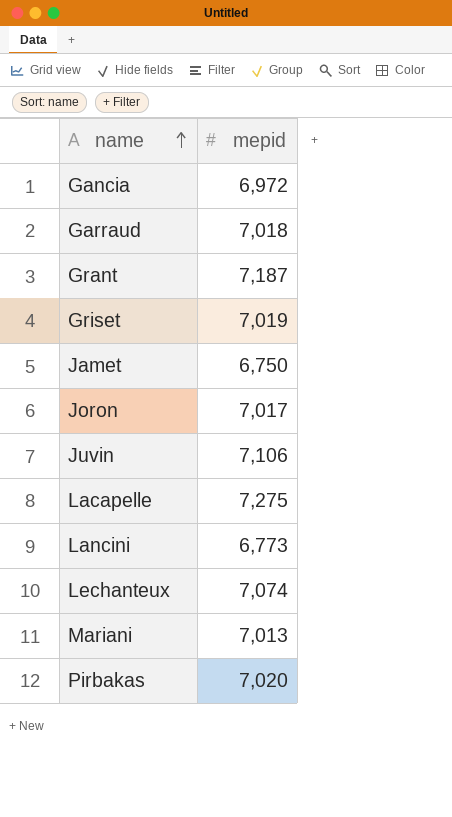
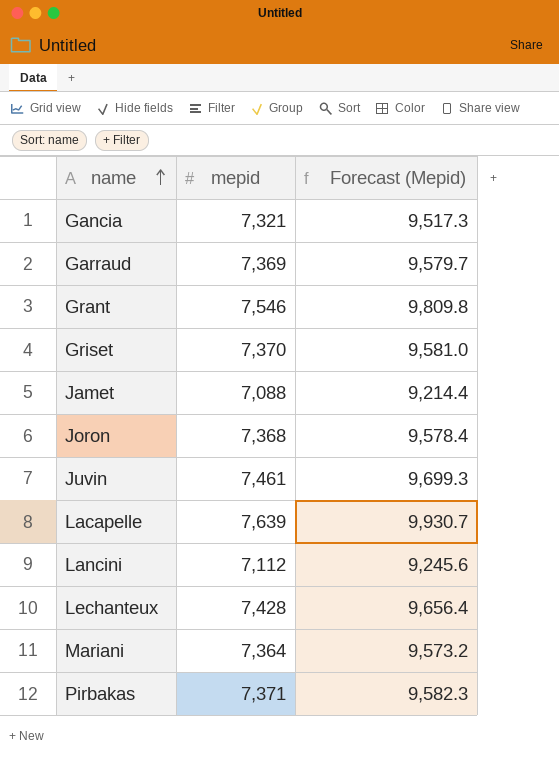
column Forecast (Mepid) | formula: none -> [mepid] * 1.3
Gancia | mepid: 6,972 -> 7,321
Garraud | mepid: 7,018 -> 7,369
Grant | mepid: 7,187 -> 7,546
Griset | mepid: 7,019 -> 7,370
Jamet | mepid: 6,750 -> 7,088
Joron | mepid: 7,017 -> 7,368
Juvin | mepid: 7,106 -> 7,461
Lacapelle | mepid: 7,275 -> 7,639
Lancini | mepid: 6,773 -> 7,112
Lechanteux | mepid: 7,074 -> 7,428
Mariani | mepid: 7,013 -> 7,364
Pirbakas | mepid: 7,020 -> 7,371

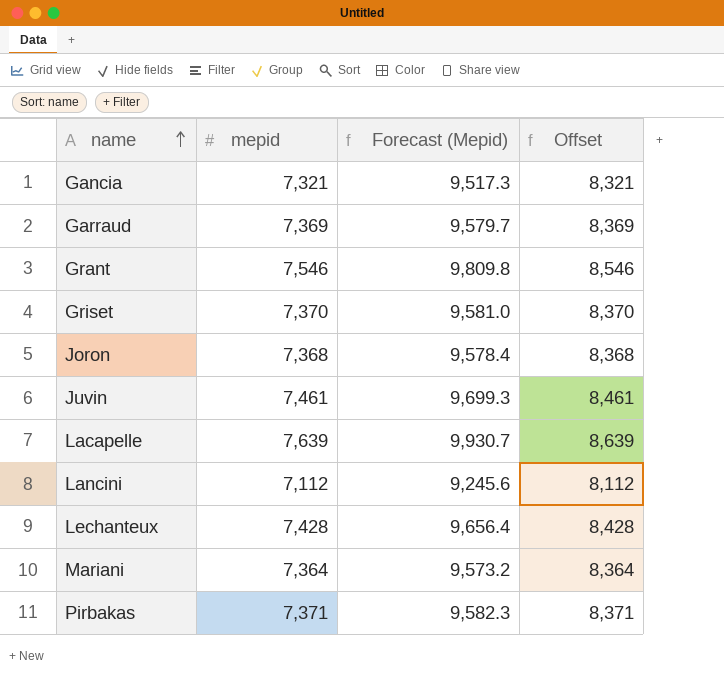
column Offset | formula: none -> [mepid] + 1000
row Jamet: 7,088 | 9,214.4 -> none

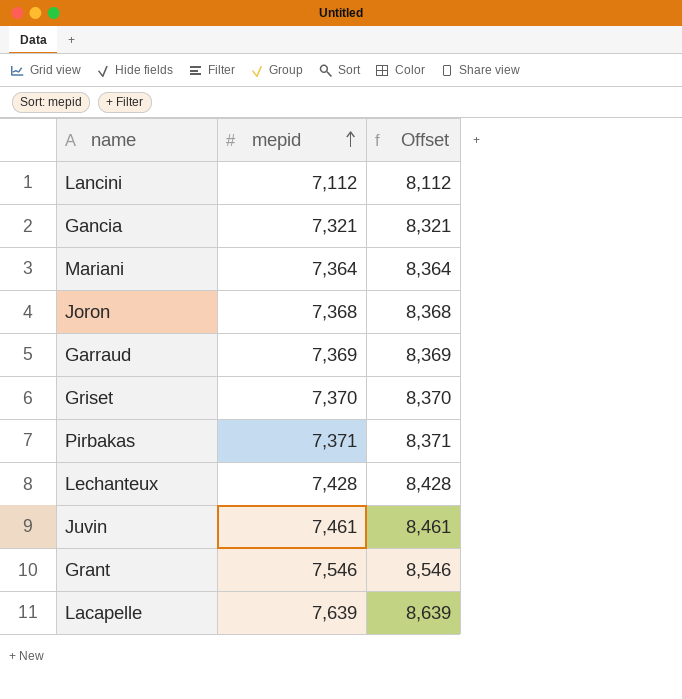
row order: name ascending -> mepid ascending
column Forecast (Mepid) | formula: [mepid] * 1.3 -> none

